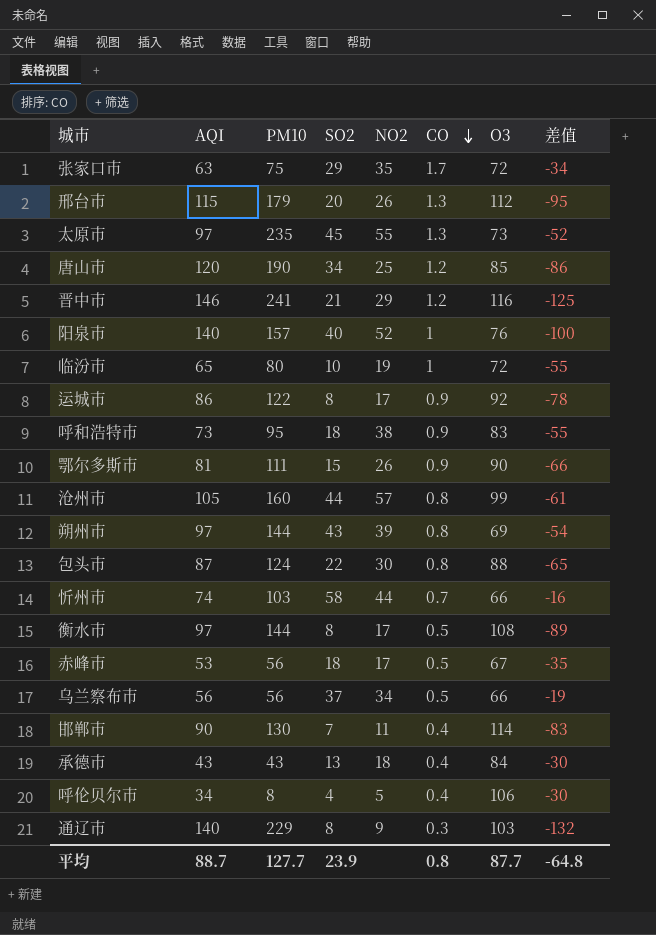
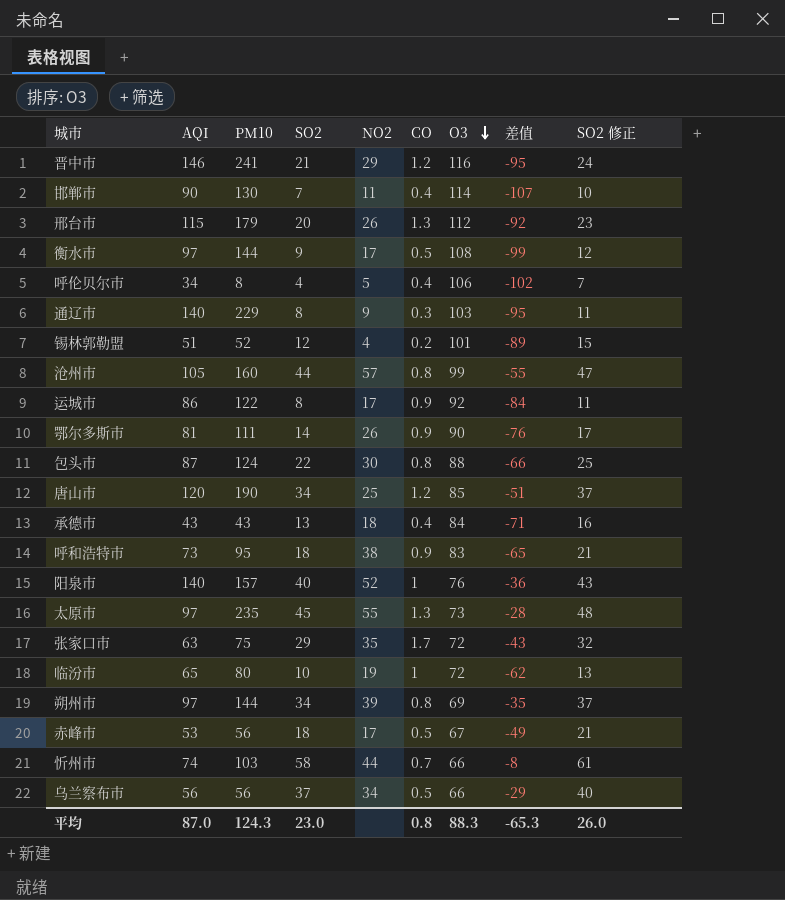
row order: CO descending -> O3 descending
column 差值 | formula: [SO2] - [AQI] -> [SO2] - [O3]
column SO2 修正 | formula: none -> [SO2] + 3
衡水市 | SO2: 8 -> 9
row 锡林郭勒盟: none -> 51 | 52 | 12 | 4 | 0.2 | 101 | -89 | 15
鄂尔多斯市 | SO2: 15 -> 14
朔州市 | SO2: 43 -> 34
平均 | AQI: 88.7 -> 87.0
平均 | PM10: 127.7 -> 124.3
平均 | SO2: 23.9 -> 23.0
平均 | O3: 87.7 -> 88.3
平均 | 差值: -64.8 -> -65.3

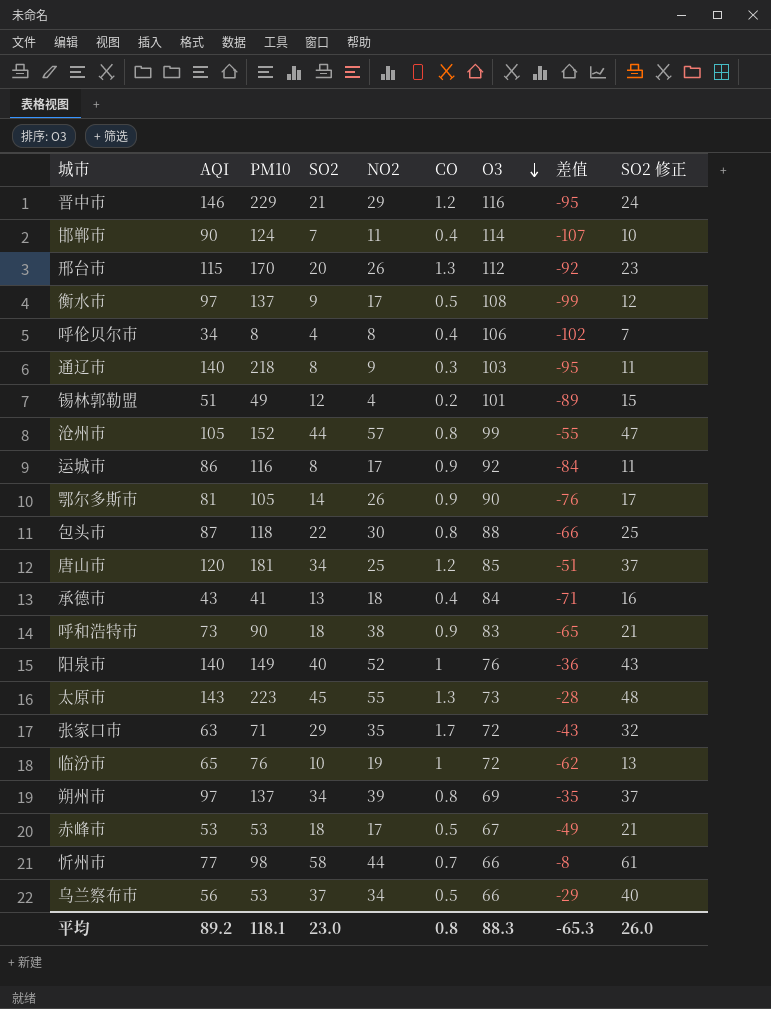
晋中市 | PM10: 241 -> 229
邯郸市 | PM10: 130 -> 124
邢台市 | PM10: 179 -> 170
衡水市 | PM10: 144 -> 137
呼伦贝尔市 | NO2: 5 -> 8
通辽市 | PM10: 229 -> 218
锡林郭勒盟 | PM10: 52 -> 49
沧州市 | PM10: 160 -> 152
运城市 | PM10: 122 -> 116
鄂尔多斯市 | PM10: 111 -> 105
包头市 | PM10: 124 -> 118
唐山市 | PM10: 190 -> 181
承德市 | PM10: 43 -> 41
呼和浩特市 | PM10: 95 -> 90
阳泉市 | PM10: 157 -> 149
太原市 | AQI: 97 -> 143
太原市 | PM10: 235 -> 223
张家口市 | PM10: 75 -> 71
临汾市 | PM10: 80 -> 76
朔州市 | PM10: 144 -> 137
赤峰市 | PM10: 56 -> 53
忻州市 | AQI: 74 -> 77
忻州市 | PM10: 103 -> 98
乌兰察布市 | PM10: 56 -> 53
平均 | AQI: 87.0 -> 89.2
平均 | PM10: 124.3 -> 118.1

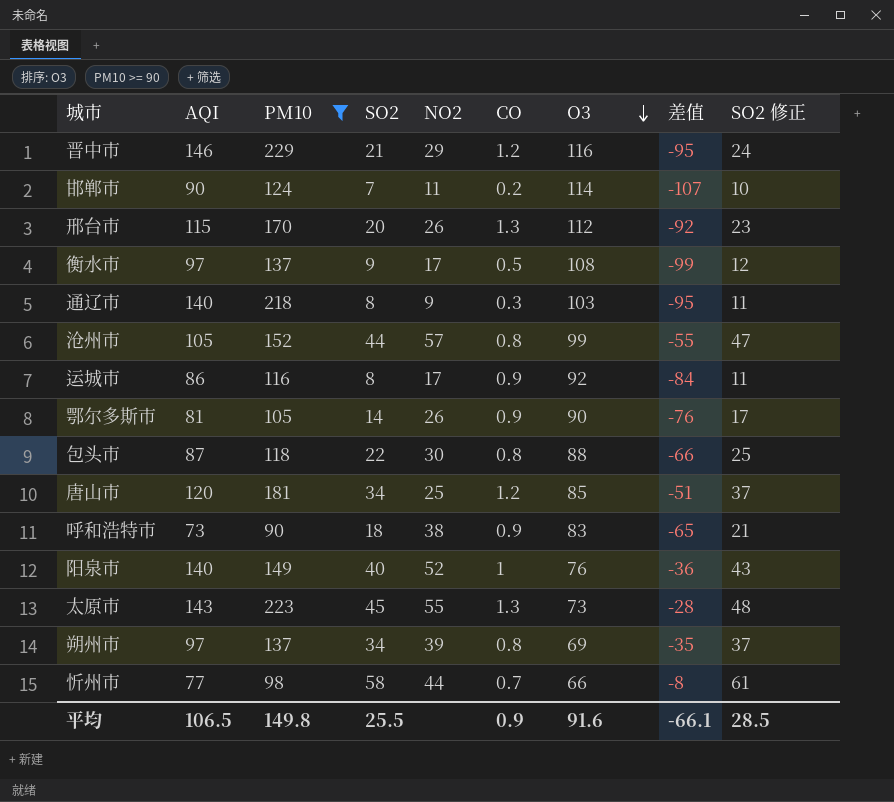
filter: none -> PM10 >= 90
邯郸市 | CO: 0.4 -> 0.2
平均 | AQI: 89.2 -> 106.5
平均 | PM10: 118.1 -> 149.8
平均 | SO2: 23.0 -> 25.5
平均 | CO: 0.8 -> 0.9
平均 | O3: 88.3 -> 91.6
平均 | 差值: -65.3 -> -66.1
平均 | SO2 修正: 26.0 -> 28.5

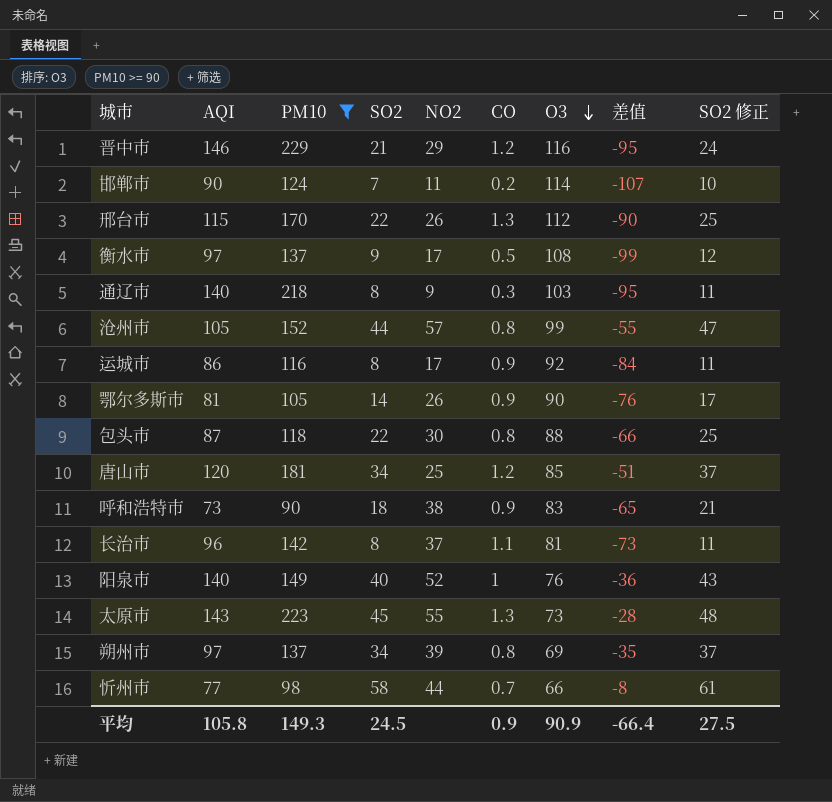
邢台市 | SO2: 20 -> 22
邢台市 | 差值: -92 -> -90
邢台市 | SO2 修正: 23 -> 25
row 长治市: none -> 96 | 142 | 8 | 37 | 1.1 | 81 | -73 | 11
平均 | AQI: 106.5 -> 105.8
平均 | PM10: 149.8 -> 149.3
平均 | SO2: 25.5 -> 24.5
平均 | O3: 91.6 -> 90.9
平均 | 差值: -66.1 -> -66.4
平均 | SO2 修正: 28.5 -> 27.5

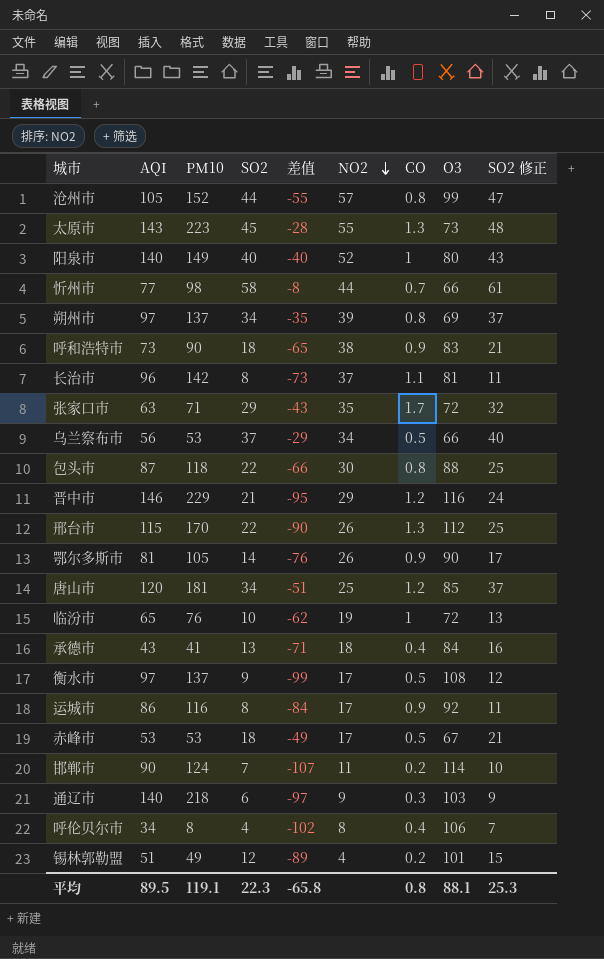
filter: PM10 >= 90 -> none
row order: O3 descending -> NO2 descending
column 差值 | position: 8 -> 5
阳泉市 | 差值: -36 -> -40
阳泉市 | O3: 76 -> 80
通辽市 | SO2: 8 -> 6
通辽市 | 差值: -95 -> -97
通辽市 | SO2 修正: 11 -> 9
平均 | AQI: 105.8 -> 89.5
平均 | PM10: 149.3 -> 119.1
平均 | SO2: 24.5 -> 22.3
平均 | 差值: -66.4 -> -65.8
平均 | CO: 0.9 -> 0.8
平均 | O3: 90.9 -> 88.1
平均 | SO2 修正: 27.5 -> 25.3

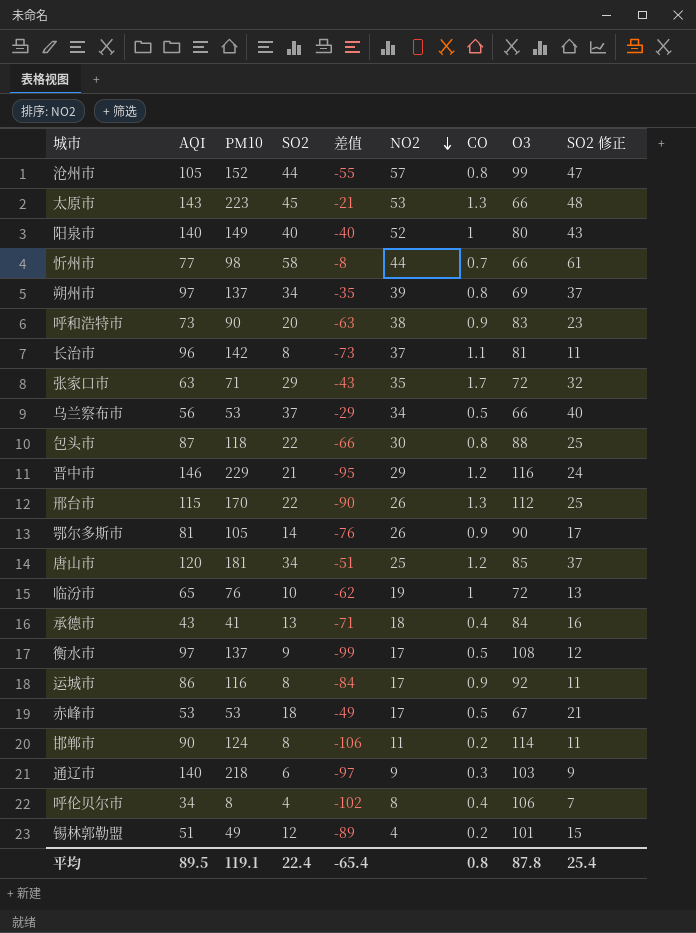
太原市 | 差值: -28 -> -21
太原市 | NO2: 55 -> 53
太原市 | O3: 73 -> 66
呼和浩特市 | SO2: 18 -> 20
呼和浩特市 | 差值: -65 -> -63
呼和浩特市 | SO2 修正: 21 -> 23
邯郸市 | SO2: 7 -> 8
邯郸市 | 差值: -107 -> -106
邯郸市 | SO2 修正: 10 -> 11
平均 | SO2: 22.3 -> 22.4
平均 | 差值: -65.8 -> -65.4
平均 | O3: 88.1 -> 87.8
平均 | SO2 修正: 25.3 -> 25.4

